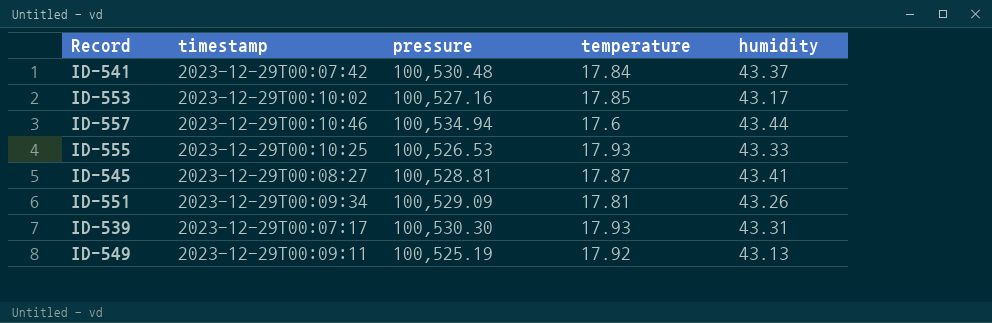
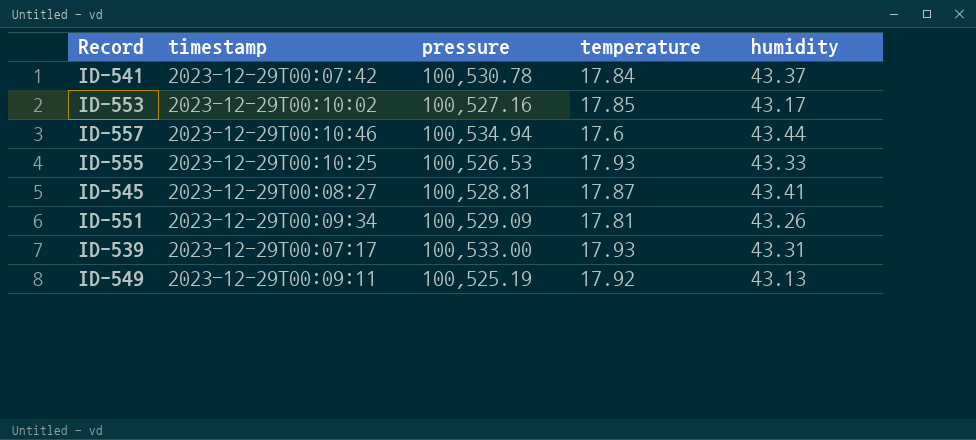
ID-541 | pressure: 100,530.48 -> 100,530.78
ID-539 | pressure: 100,530.30 -> 100,533.00

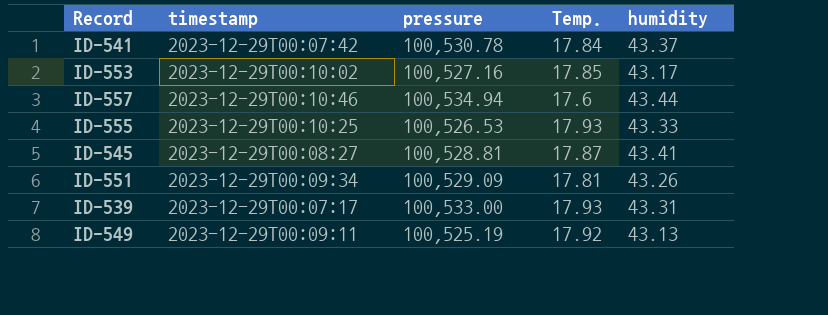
column name: temperature -> Temp.

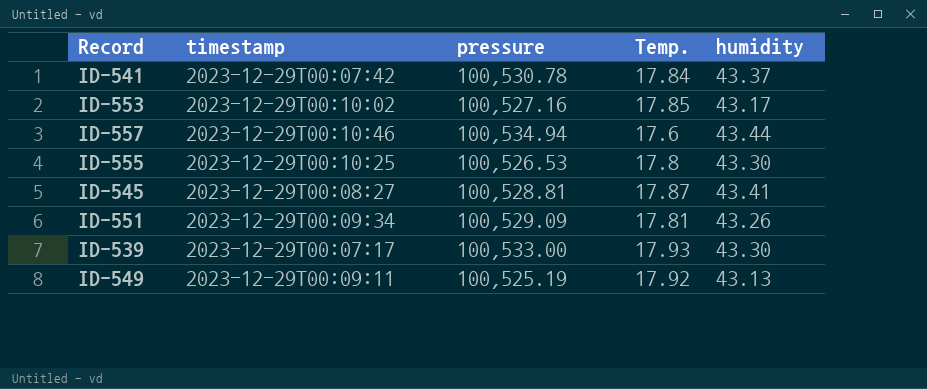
ID-555 | Temp.: 17.93 -> 17.8
ID-555 | humidity: 43.33 -> 43.30
ID-539 | humidity: 43.31 -> 43.30

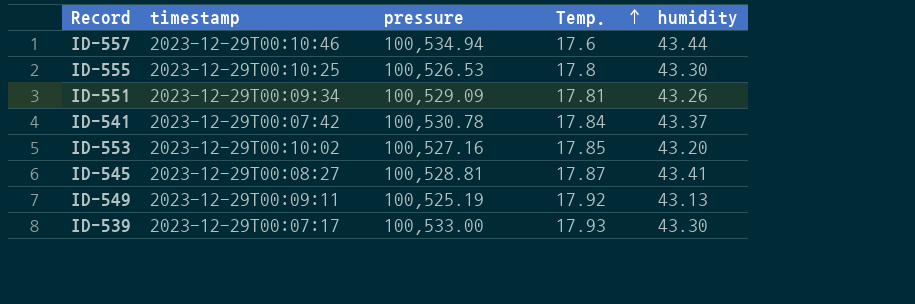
row order: none -> Temp. ascending
ID-553 | humidity: 43.17 -> 43.20

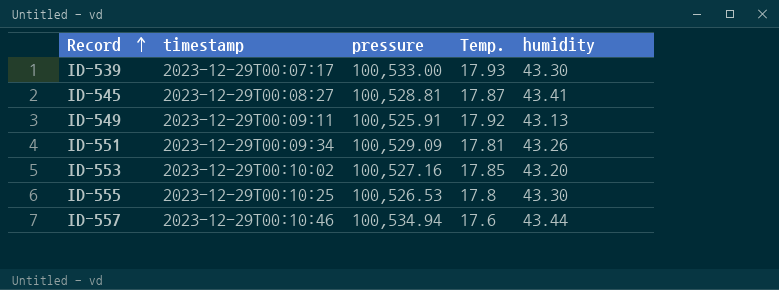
row order: Temp. ascending -> Record ascending
row ID-541: 2023-12-29T00:07:42 | 100,530.78 | 17.84 | 43.37 -> none
ID-549 | pressure: 100,525.19 -> 100,525.91

